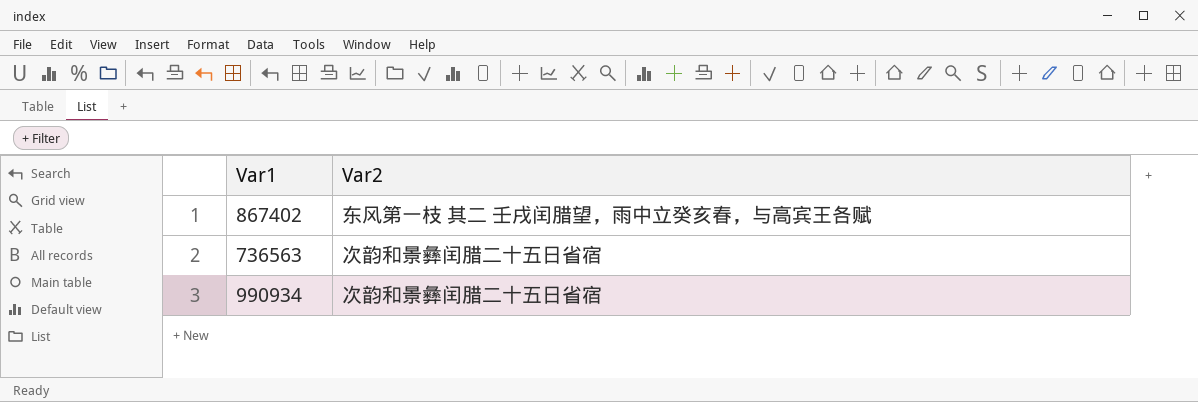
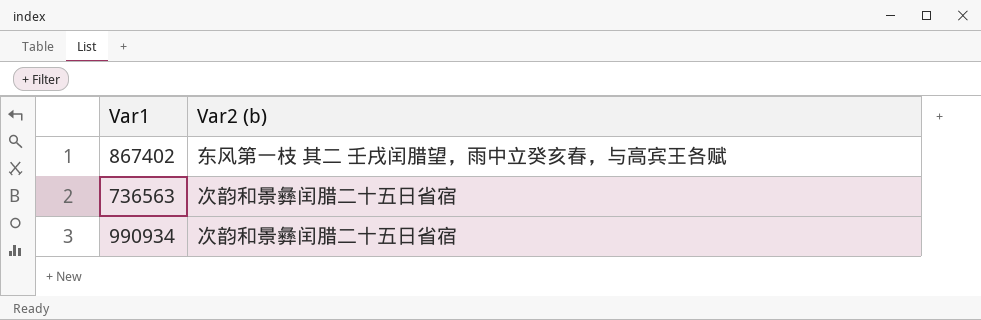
column name: Var2 -> Var2 (b)

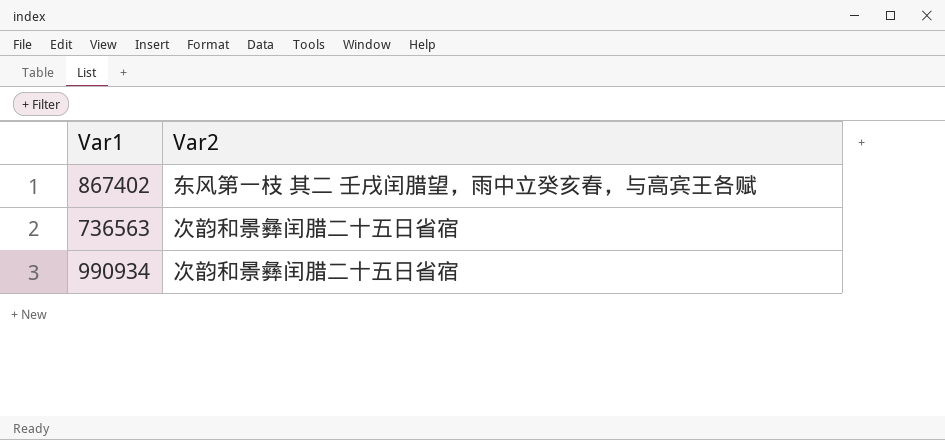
column name: Var2 (b) -> Var2

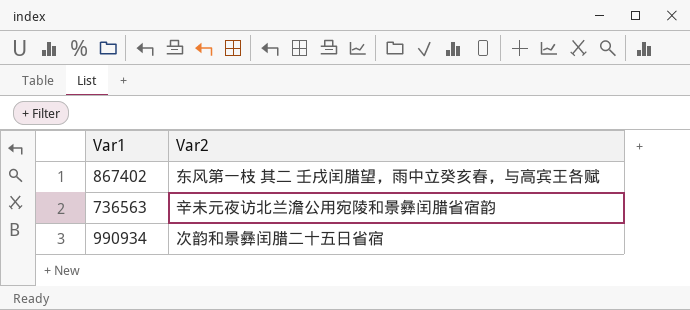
736563 | Var2: 次韵和景彝闰腊二十五日省宿 -> 辛未元夜访北兰澹公用宛陵和景彝闰腊省宿韵

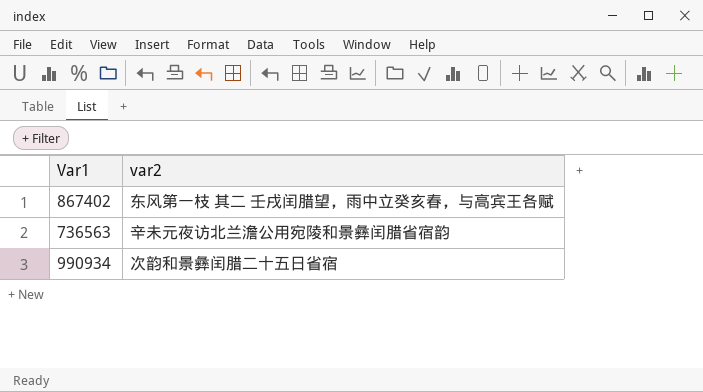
column name: Var2 -> var2

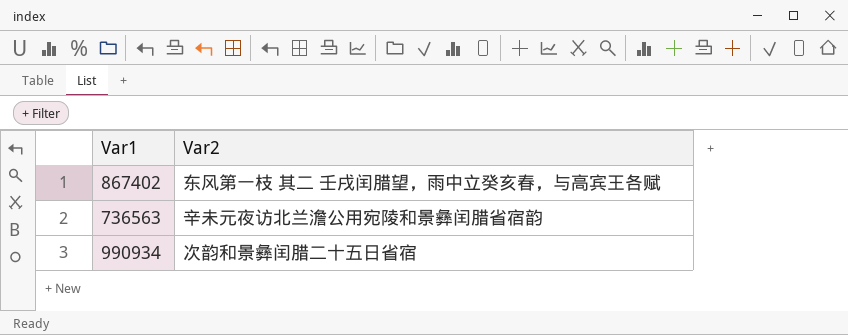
column name: var2 -> Var2

